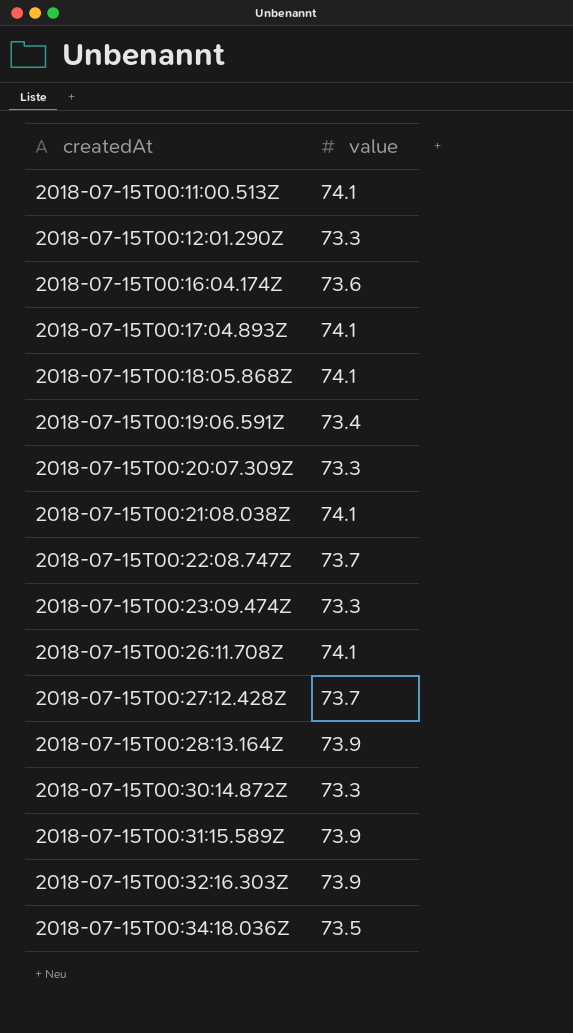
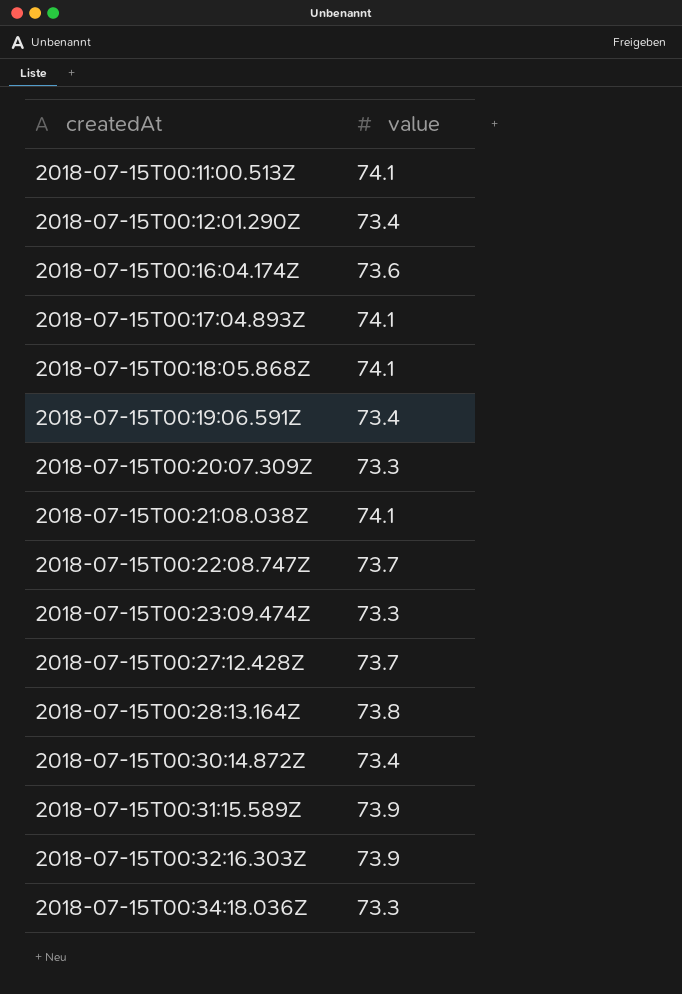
row 2018-07-15T00:26:11.708Z: 74.1 -> none
2018-07-15T00:12:01.290Z | value: 73.3 -> 73.4
2018-07-15T00:28:13.164Z | value: 73.9 -> 73.8
2018-07-15T00:30:14.872Z | value: 73.3 -> 73.4
2018-07-15T00:34:18.036Z | value: 73.5 -> 73.3

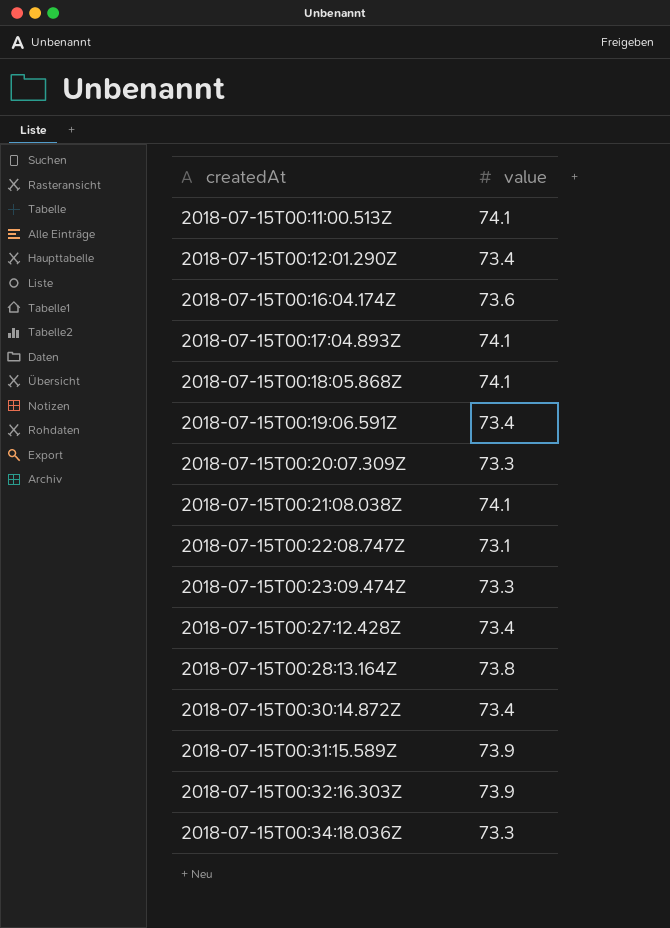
2018-07-15T00:22:08.747Z | value: 73.7 -> 73.1
2018-07-15T00:27:12.428Z | value: 73.7 -> 73.4

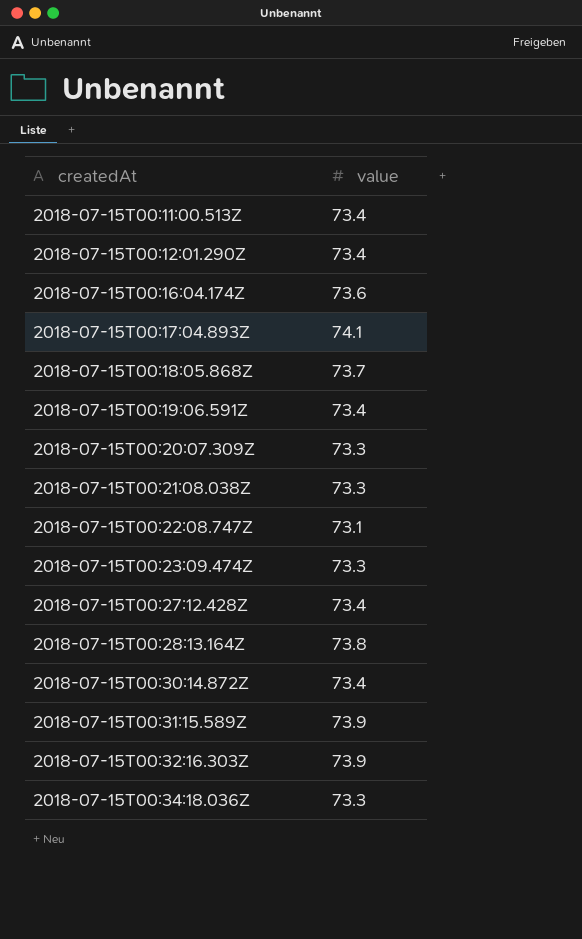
2018-07-15T00:11:00.513Z | value: 74.1 -> 73.4
2018-07-15T00:18:05.868Z | value: 74.1 -> 73.7
2018-07-15T00:21:08.038Z | value: 74.1 -> 73.3

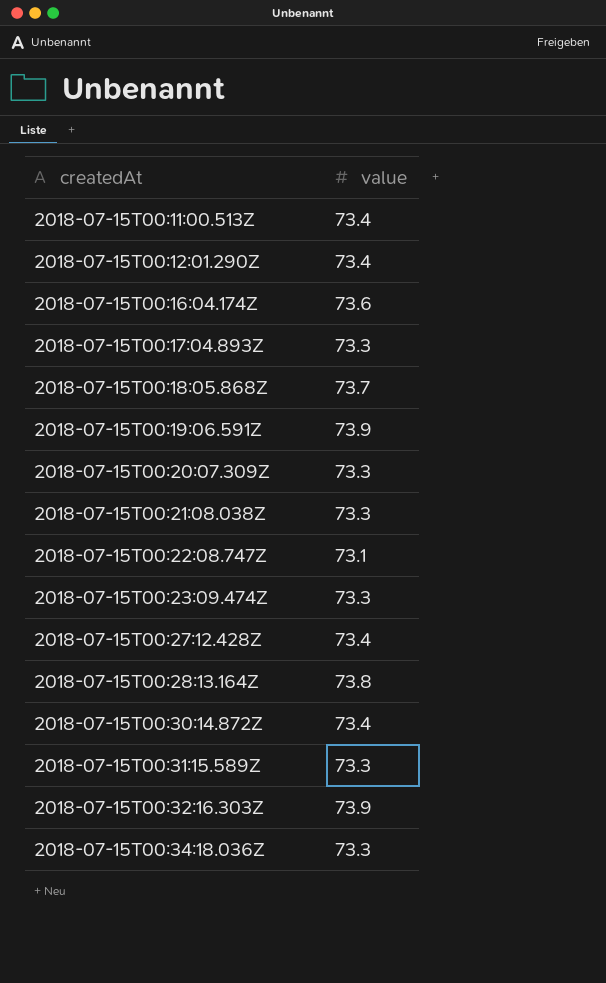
2018-07-15T00:17:04.893Z | value: 74.1 -> 73.3
2018-07-15T00:19:06.591Z | value: 73.4 -> 73.9
2018-07-15T00:31:15.589Z | value: 73.9 -> 73.3

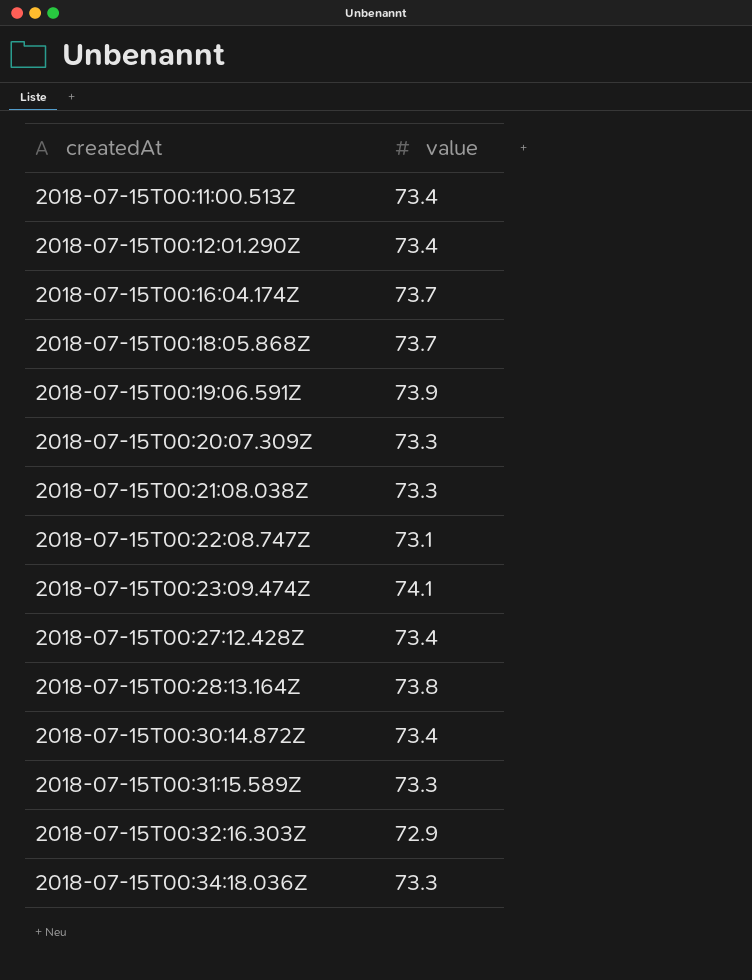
row 2018-07-15T00:17:04.893Z: 73.3 -> none
2018-07-15T00:16:04.174Z | value: 73.6 -> 73.7
2018-07-15T00:23:09.474Z | value: 73.3 -> 74.1
2018-07-15T00:32:16.303Z | value: 73.9 -> 72.9

